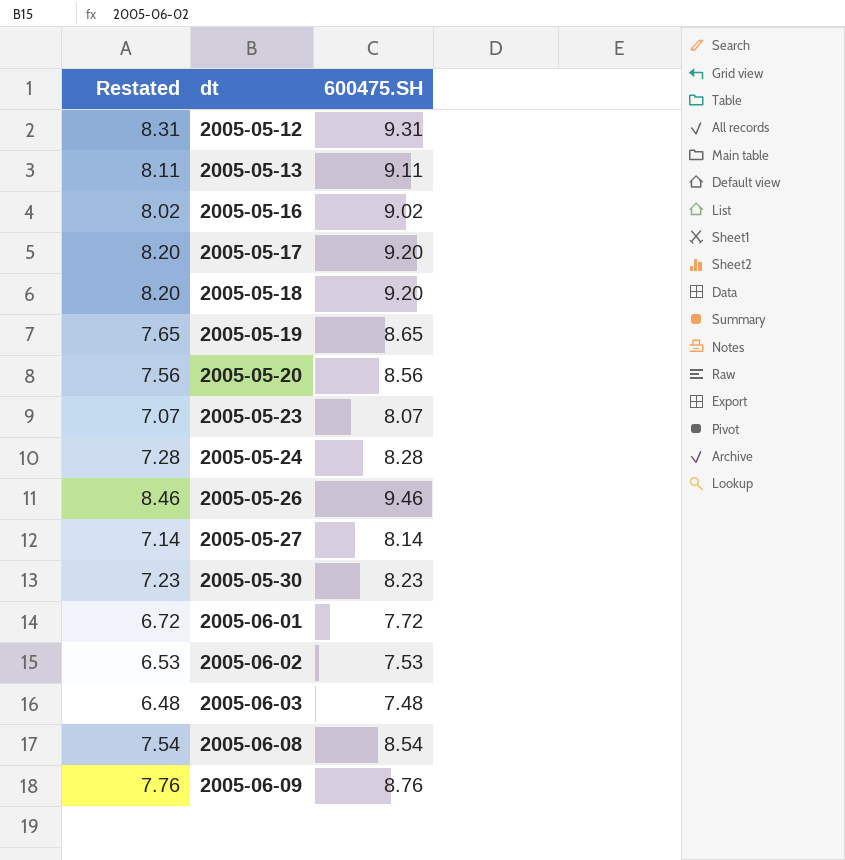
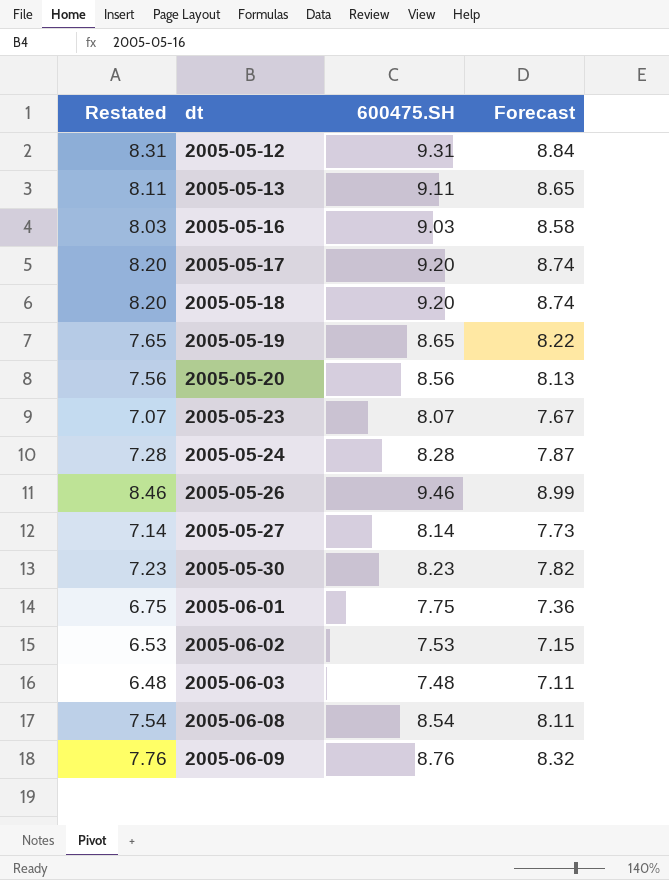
column Forecast | formula: none -> [600475.SH] * 0.95
2005-05-16 | Restated: 8.02 -> 8.03
2005-05-16 | 600475.SH: 9.02 -> 9.03
2005-06-01 | Restated: 6.72 -> 6.75
2005-06-01 | 600475.SH: 7.72 -> 7.75

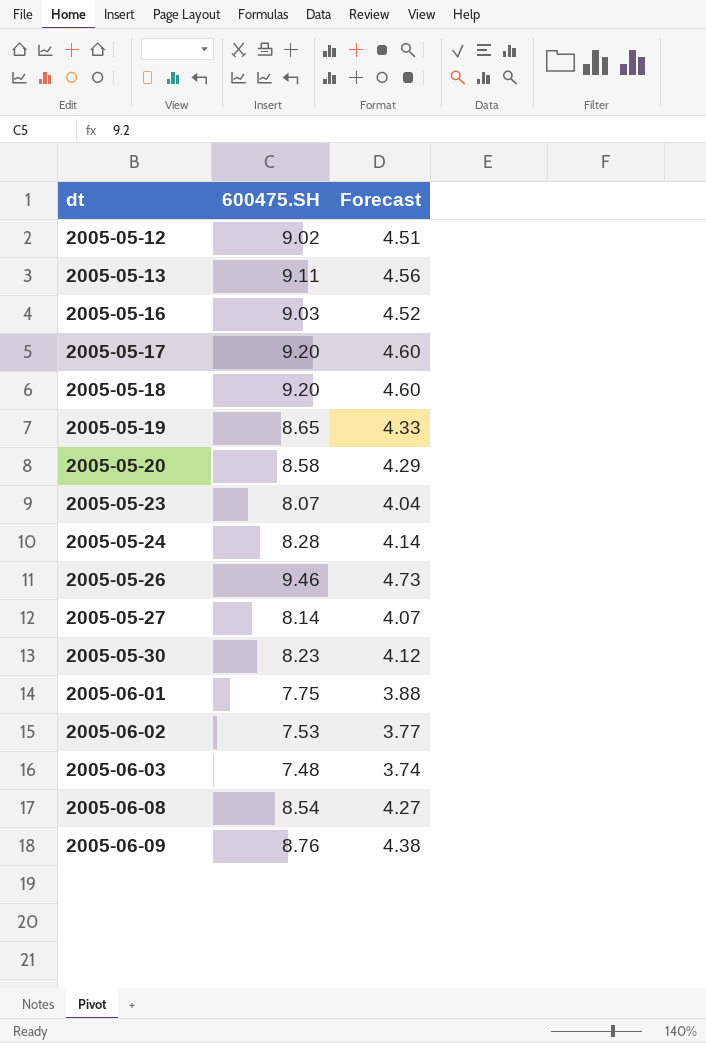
column Restated | formula: [600475.SH] - 1 -> none
column Forecast | formula: [600475.SH] * 0.95 -> [600475.SH] * 0.5
2005-05-12 | 600475.SH: 9.31 -> 9.02
2005-05-20 | 600475.SH: 8.56 -> 8.58

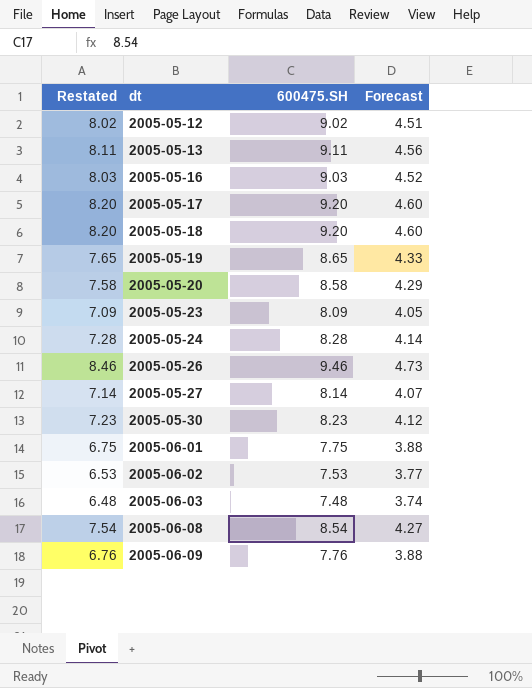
column Restated | formula: none -> [600475.SH] - 1
2005-05-23 | 600475.SH: 8.07 -> 8.09
2005-05-23 | Forecast: 4.04 -> 4.05
2005-06-09 | 600475.SH: 8.76 -> 7.76
2005-06-09 | Forecast: 4.38 -> 3.88

